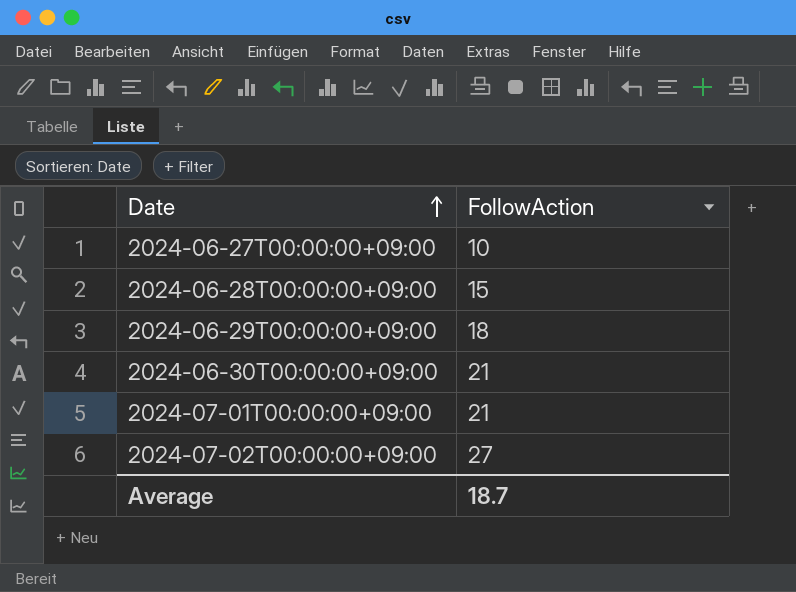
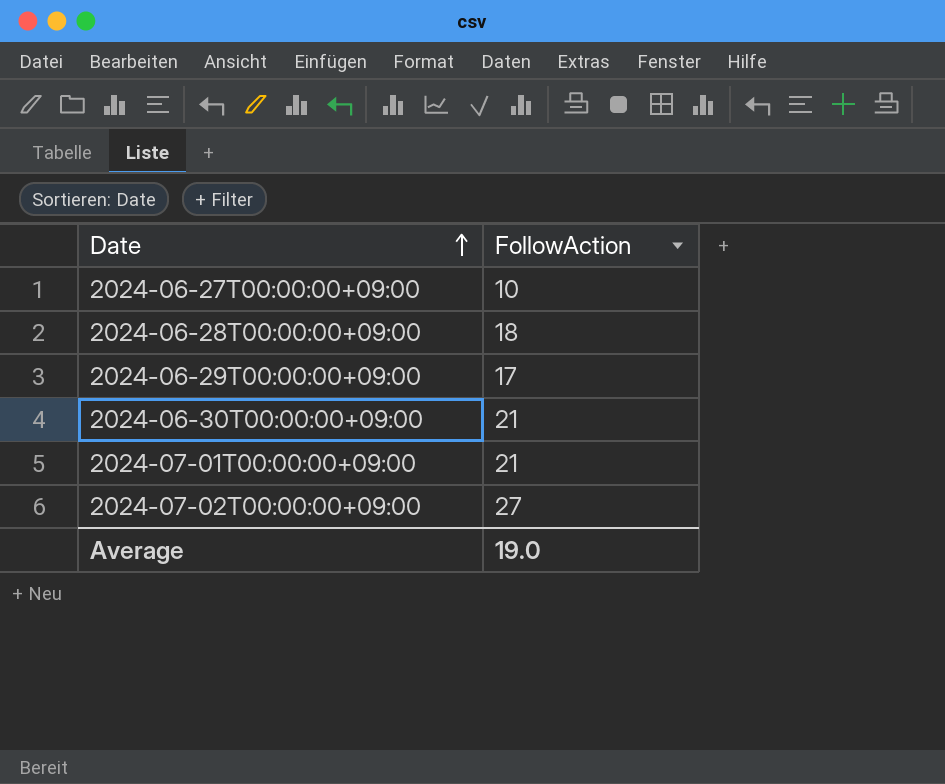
2024-06-28T00:00:00+09:00 | FollowAction: 15 -> 18
2024-06-29T00:00:00+09:00 | FollowAction: 18 -> 17
Average | FollowAction: 18.7 -> 19.0

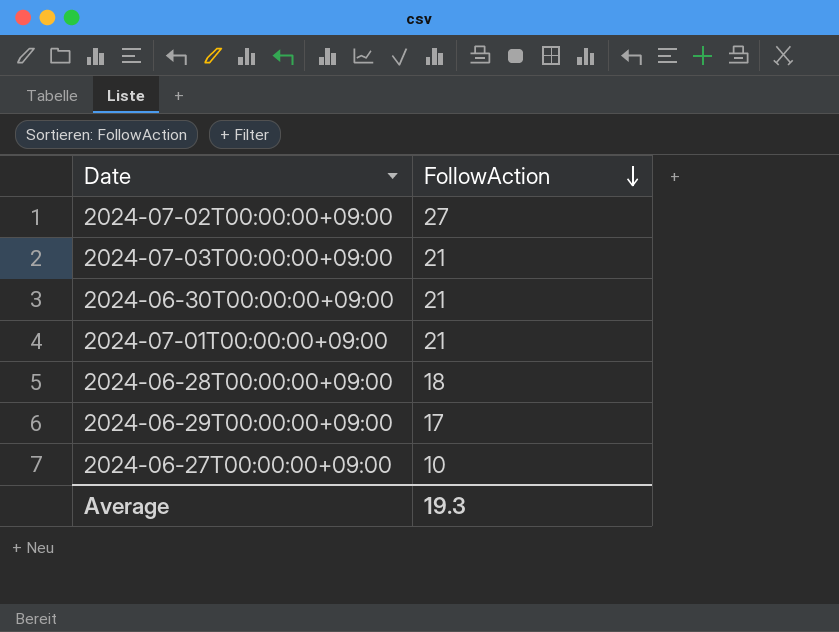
row order: Date ascending -> FollowAction descending
row 2024-07-03T00:00:00+09:00: none -> 21
Average | FollowAction: 19.0 -> 19.3

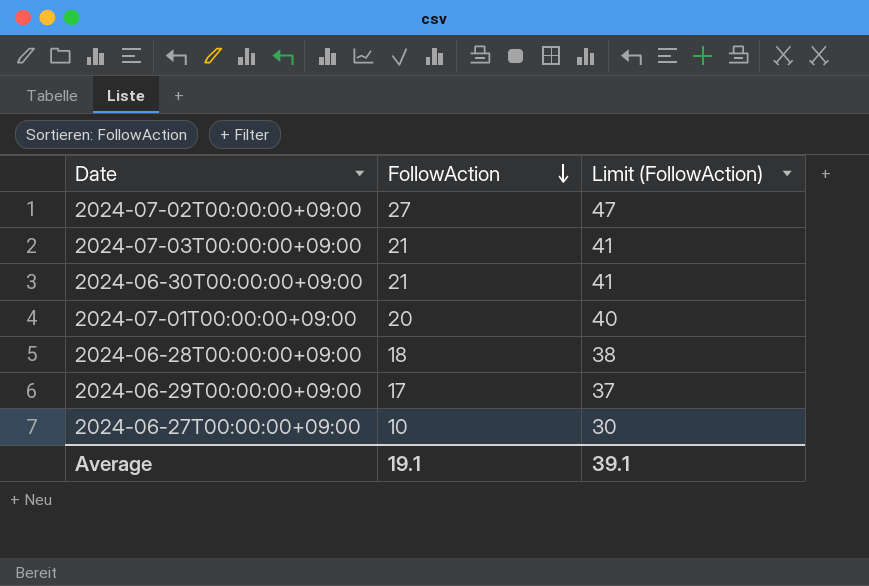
column Limit (FollowAction) | formula: none -> [FollowAction] + 20
2024-07-01T00:00:00+09:00 | FollowAction: 21 -> 20
Average | FollowAction: 19.3 -> 19.1

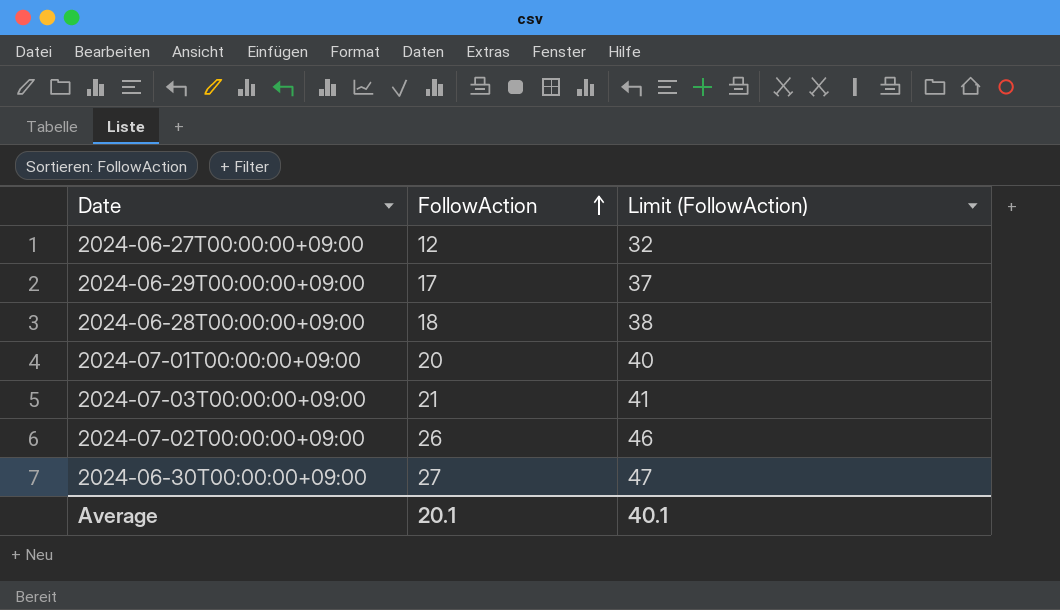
row order: FollowAction descending -> FollowAction ascending
2024-06-27T00:00:00+09:00 | FollowAction: 10 -> 12
2024-06-27T00:00:00+09:00 | Limit (FollowAction): 30 -> 32
2024-07-02T00:00:00+09:00 | FollowAction: 27 -> 26
2024-07-02T00:00:00+09:00 | Limit (FollowAction): 47 -> 46
2024-06-30T00:00:00+09:00 | FollowAction: 21 -> 27
2024-06-30T00:00:00+09:00 | Limit (FollowAction): 41 -> 47
Average | FollowAction: 19.1 -> 20.1
Average | Limit (FollowAction): 39.1 -> 40.1

